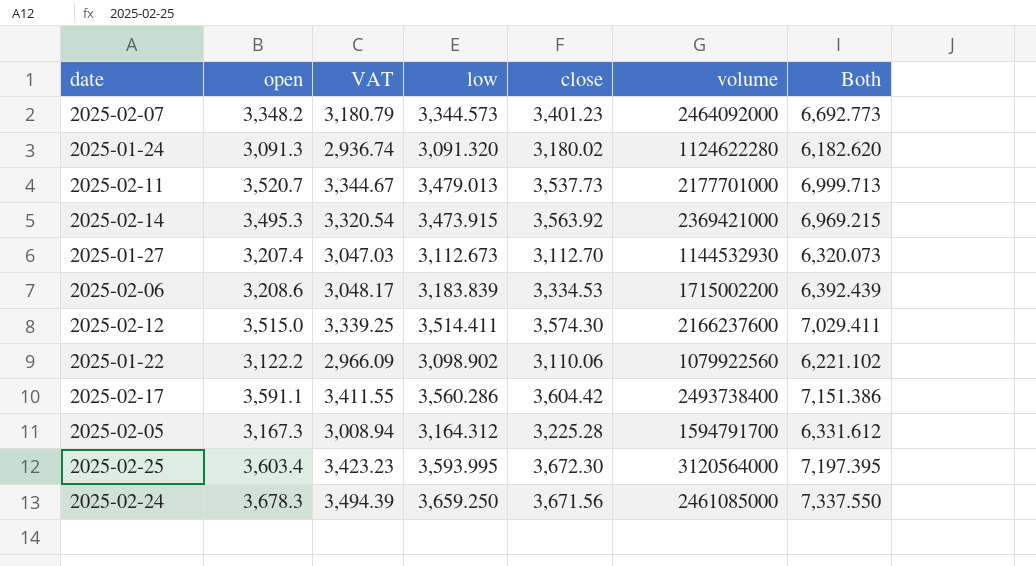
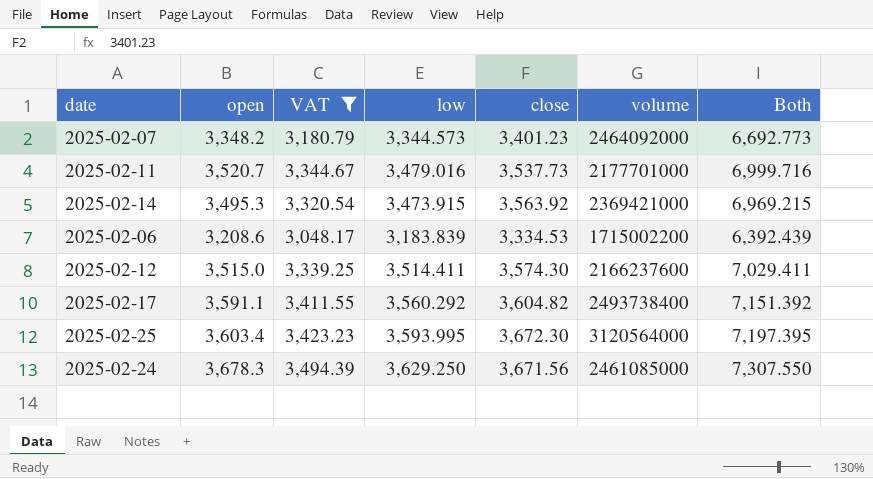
filter: none -> VAT >= 3,048.17
2025-02-11 | low: 3,479.013 -> 3,479.016
2025-02-11 | Both: 6,999.713 -> 6,999.716
2025-02-17 | low: 3,560.286 -> 3,560.292
2025-02-17 | close: 3,604.42 -> 3,604.82
2025-02-17 | Both: 7,151.386 -> 7,151.392
2025-02-24 | low: 3,659.250 -> 3,629.250
2025-02-24 | Both: 7,337.550 -> 7,307.550

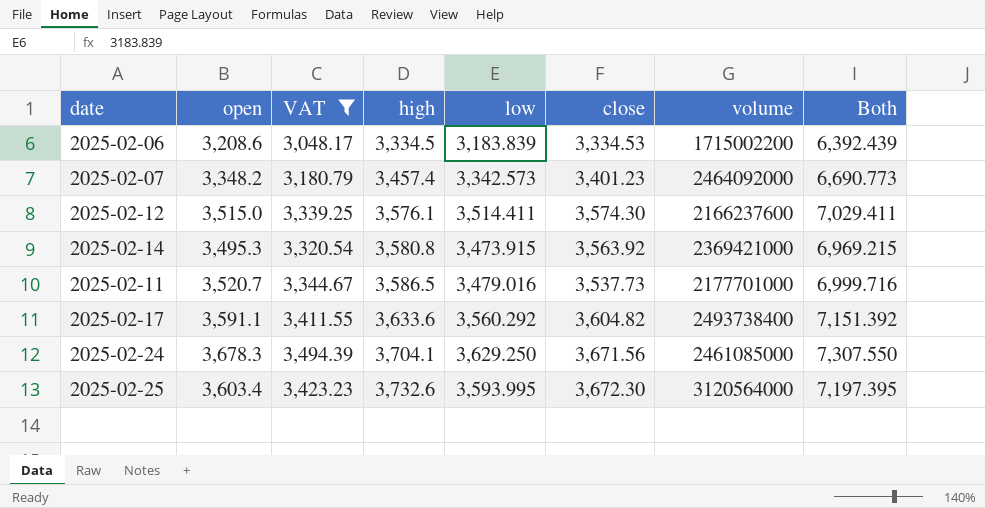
row order: none -> high ascending
column high | position: none -> 4
2025-02-07 | low: 3,344.573 -> 3,342.573
2025-02-07 | Both: 6,692.773 -> 6,690.773

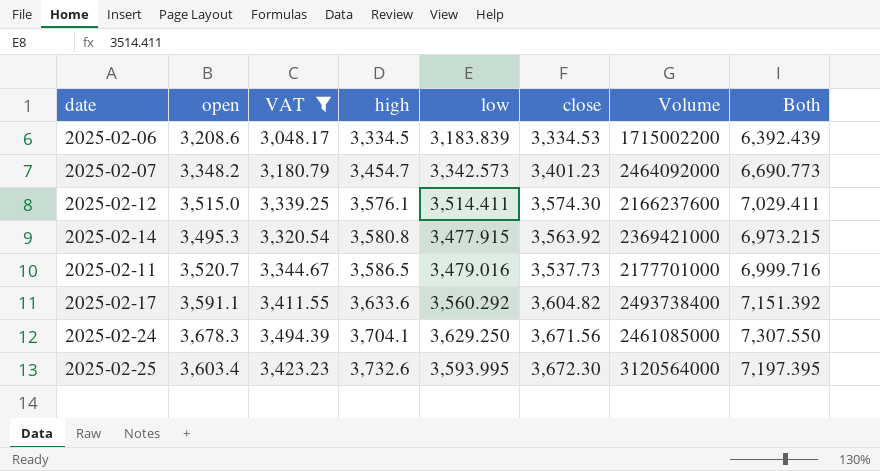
column name: volume -> Volume
2025-02-07 | high: 3,457.4 -> 3,454.7
2025-02-14 | low: 3,473.915 -> 3,477.915
2025-02-14 | Both: 6,969.215 -> 6,973.215

